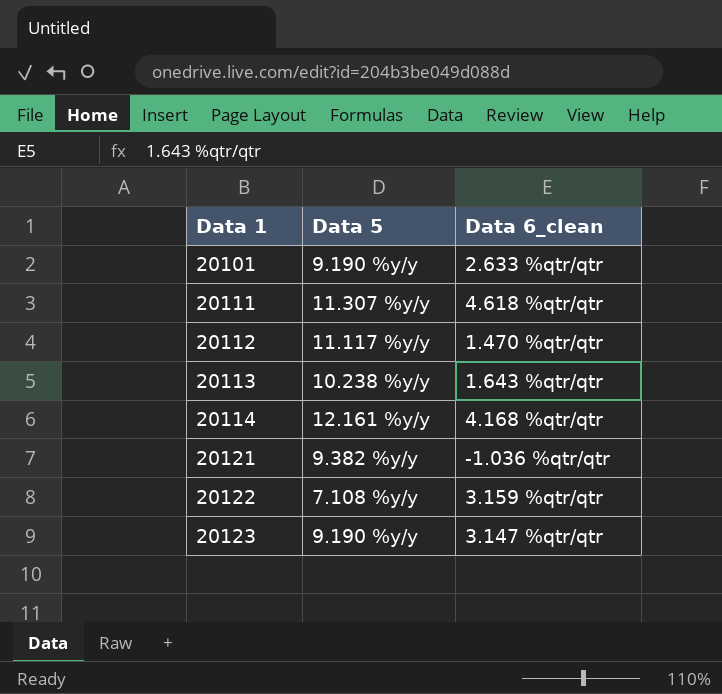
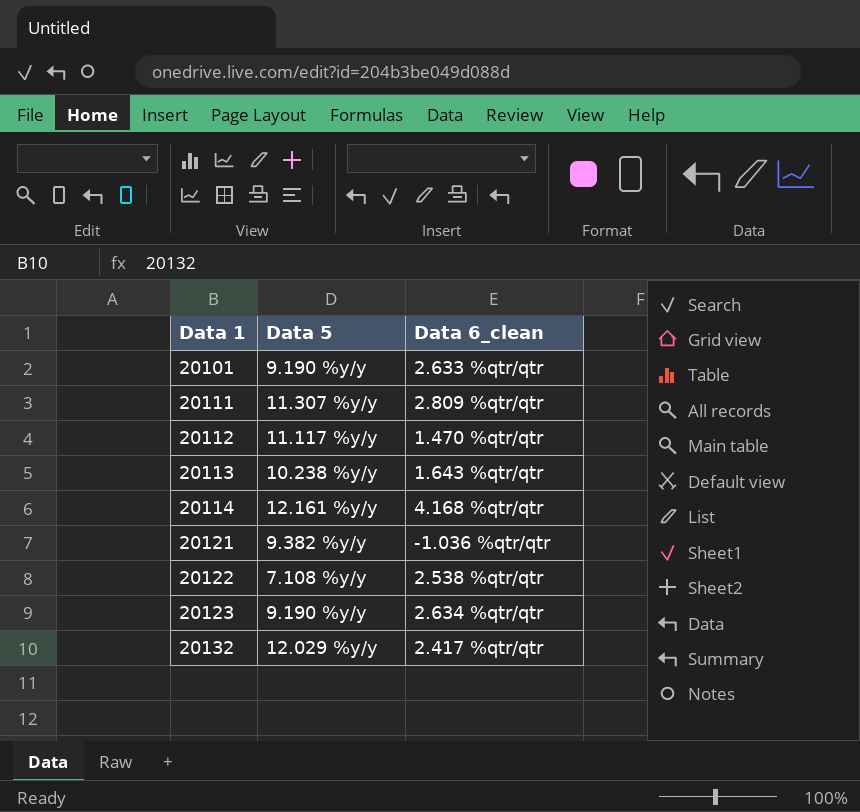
20111 | Data 6_clean: 4.618 %qtr/qtr -> 2.809 %qtr/qtr
20122 | Data 6_clean: 3.159 %qtr/qtr -> 2.538 %qtr/qtr
20123 | Data 6_clean: 3.147 %qtr/qtr -> 2.634 %qtr/qtr
row 20132: none -> 12.029 %y/y | 2.417 %qtr/qtr

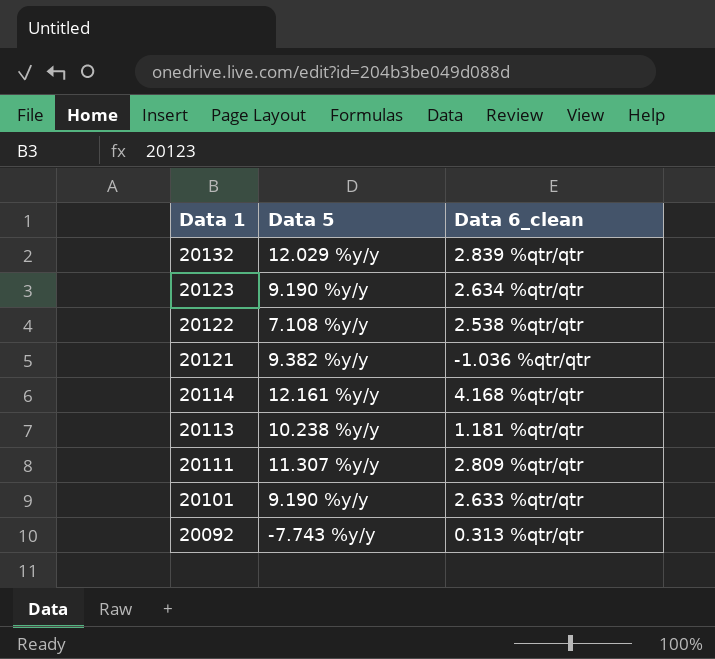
row order: Data 1 ascending -> Data 1 descending
row 20112: 11.117 %y/y | 1.470 %qtr/qtr -> none
20132 | Data 6_clean: 2.417 %qtr/qtr -> 2.839 %qtr/qtr
20113 | Data 6_clean: 1.643 %qtr/qtr -> 1.181 %qtr/qtr
row 20092: none -> -7.743 %y/y | 0.313 %qtr/qtr

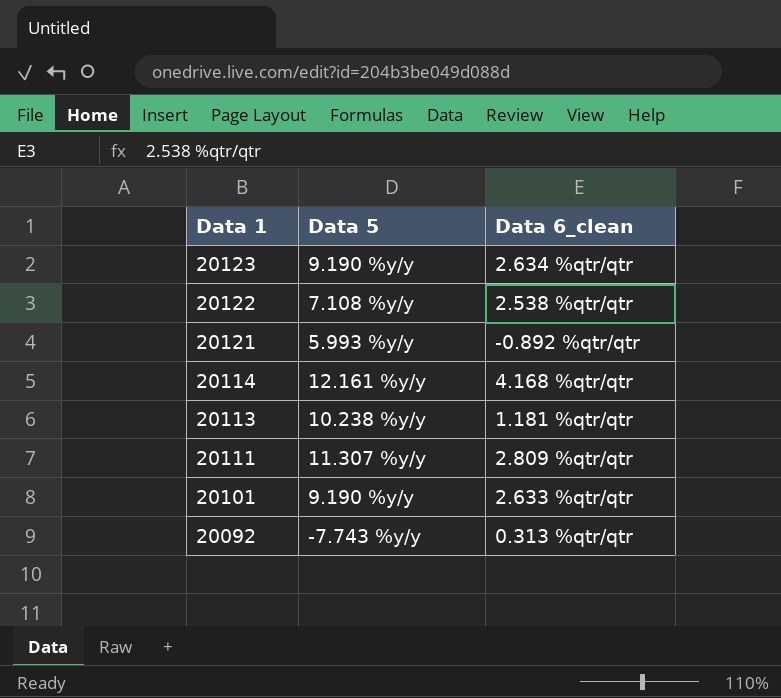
row 20132: 12.029 %y/y | 2.839 %qtr/qtr -> none
20121 | Data 5: 9.382 %y/y -> 5.993 %y/y
20121 | Data 6_clean: -1.036 %qtr/qtr -> -0.892 %qtr/qtr

